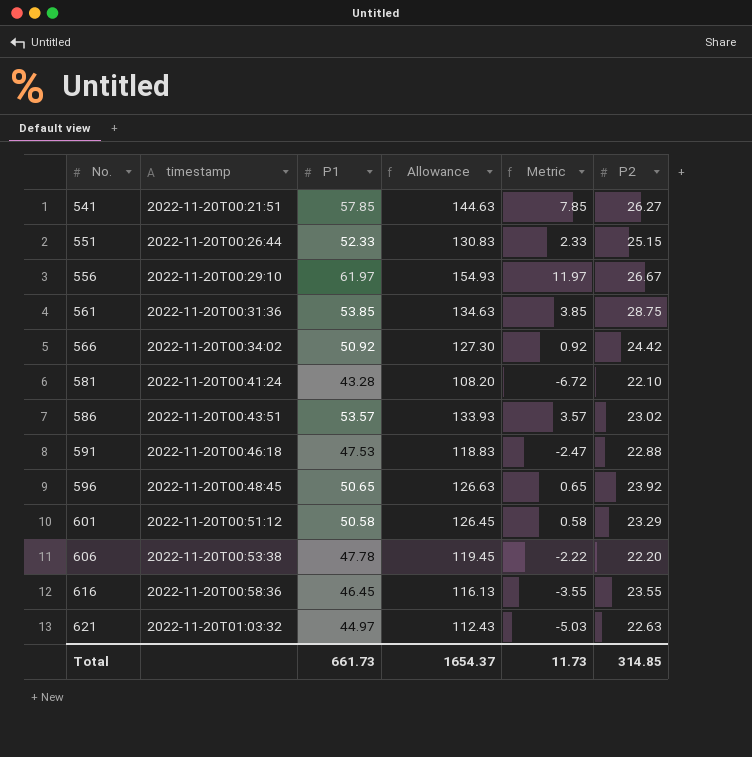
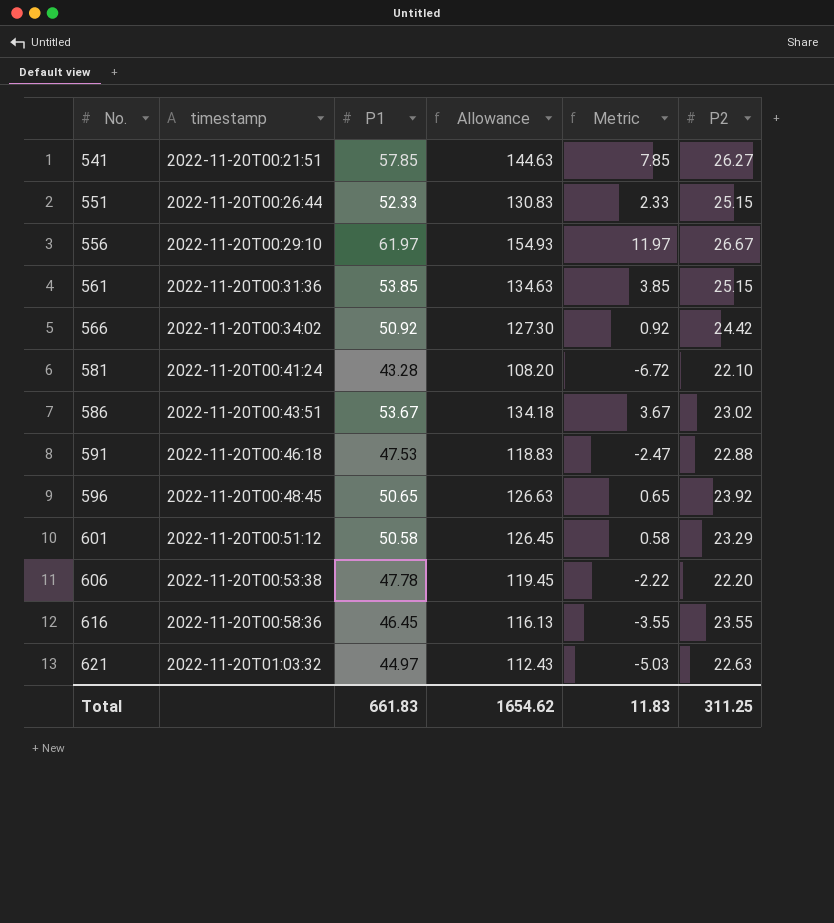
561 | P2: 28.75 -> 25.15
586 | P1: 53.57 -> 53.67
586 | Allowance: 133.93 -> 134.18
586 | Metric: 3.57 -> 3.67
Total | P1: 661.73 -> 661.83
Total | Allowance: 1654.37 -> 1654.62
Total | Metric: 11.73 -> 11.83
Total | P2: 314.85 -> 311.25

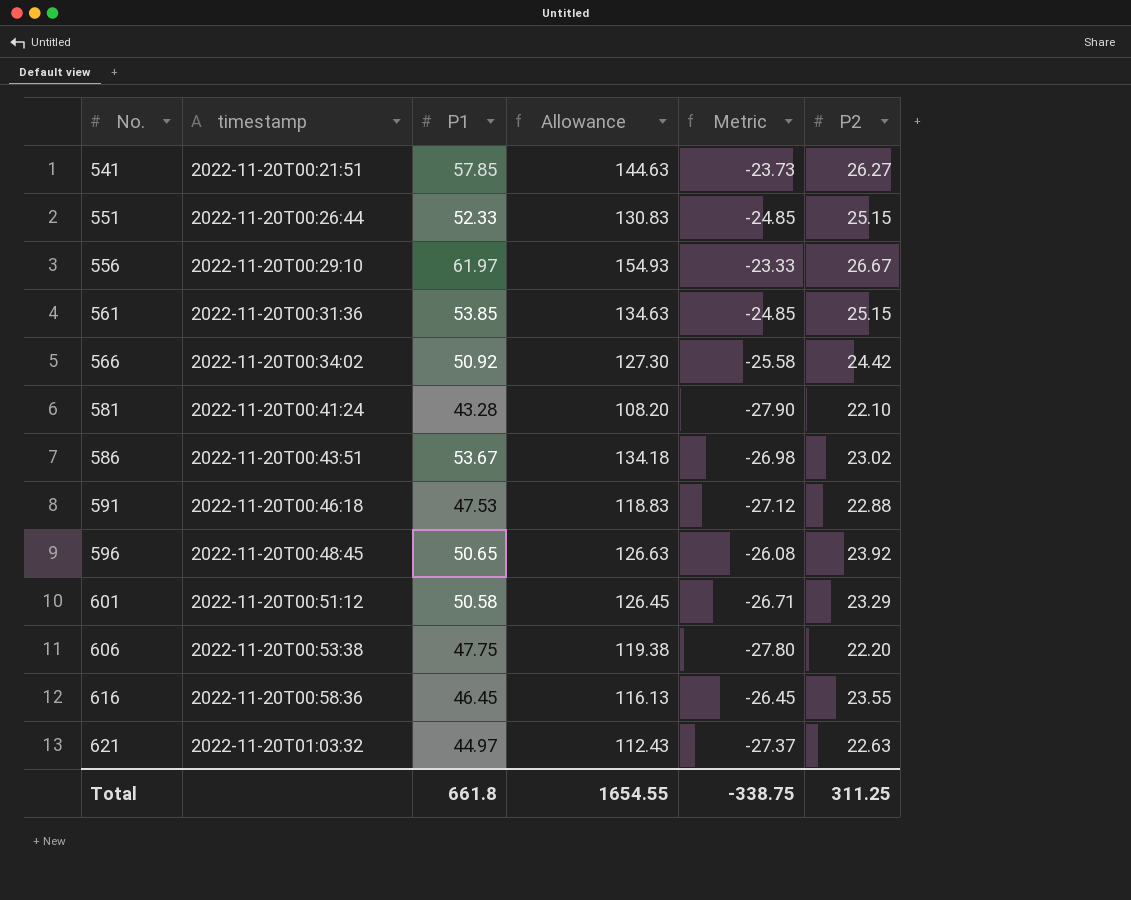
column Metric | formula: [P1] - 50 -> [P2] - 50
606 | P1: 47.78 -> 47.75
606 | Allowance: 119.45 -> 119.38
Total | P1: 661.83 -> 661.8
Total | Allowance: 1654.62 -> 1654.55
Total | Metric: 11.83 -> -338.75

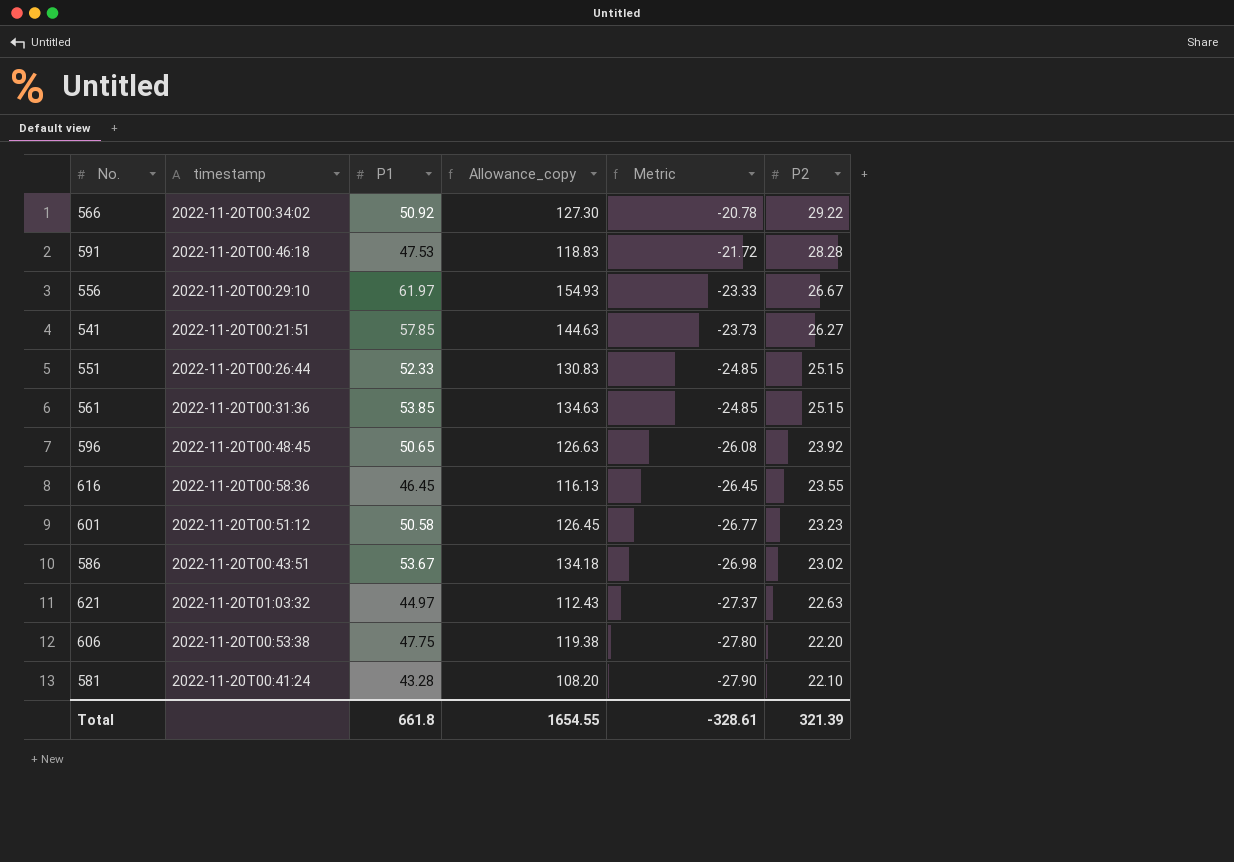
row order: No. ascending -> Metric descending
column name: Allowance -> Allowance_copy
566 | Metric: -25.58 -> -20.78
566 | P2: 24.42 -> 29.22
591 | Metric: -27.12 -> -21.72
591 | P2: 22.88 -> 28.28
601 | Metric: -26.71 -> -26.77
601 | P2: 23.29 -> 23.23
Total | Metric: -338.75 -> -328.61
Total | P2: 311.25 -> 321.39

